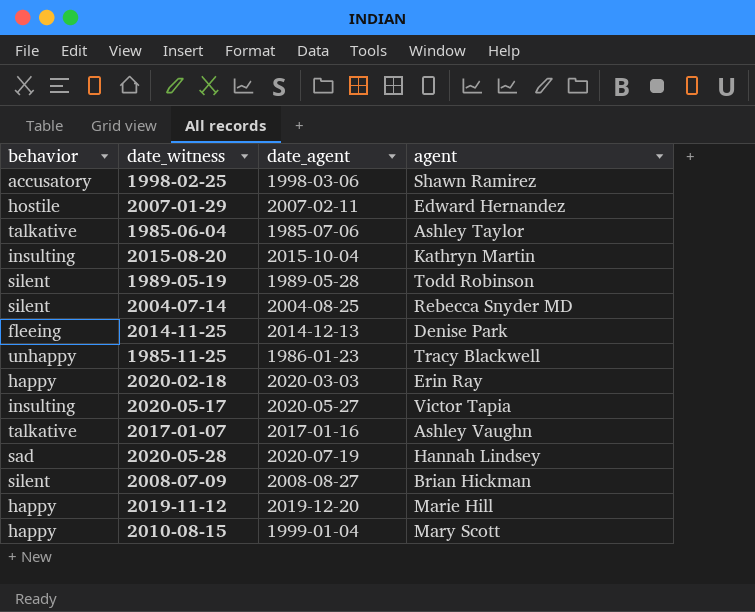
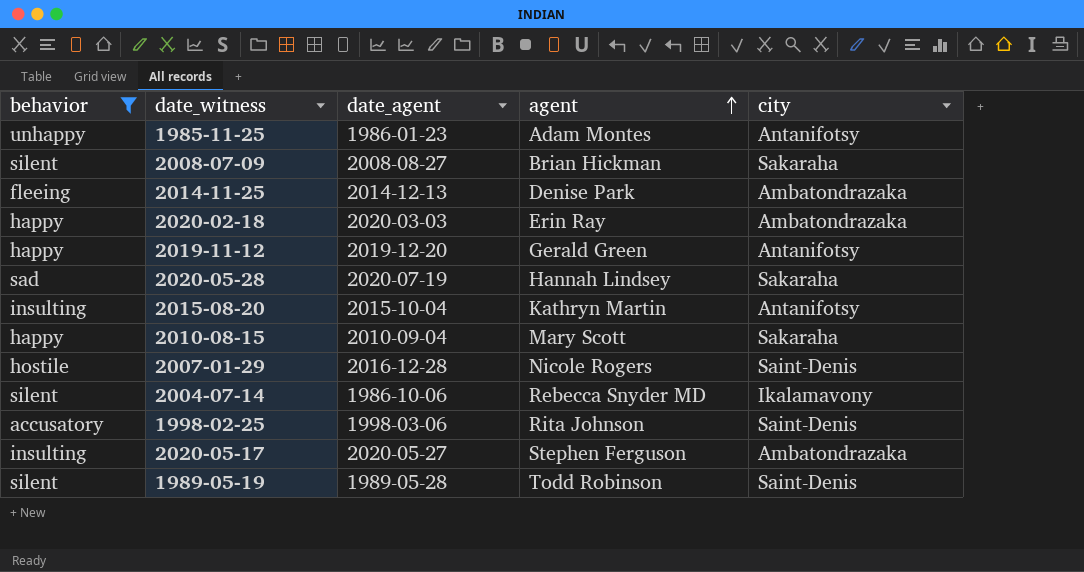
filter: none -> behavior != talkative
row order: none -> agent ascending
column city | position: none -> 5
1985-11-25 | agent: Tracy Blackwell -> Adam Montes
2019-11-12 | agent: Marie Hill -> Gerald Green
2010-08-15 | date_agent: 1999-01-04 -> 2010-09-04
2007-01-29 | date_agent: 2007-02-11 -> 2016-12-28
2007-01-29 | agent: Edward Hernandez -> Nicole Rogers
2004-07-14 | date_agent: 2004-08-25 -> 1986-10-06
1998-02-25 | agent: Shawn Ramirez -> Rita Johnson
2020-05-17 | agent: Victor Tapia -> Stephen Ferguson

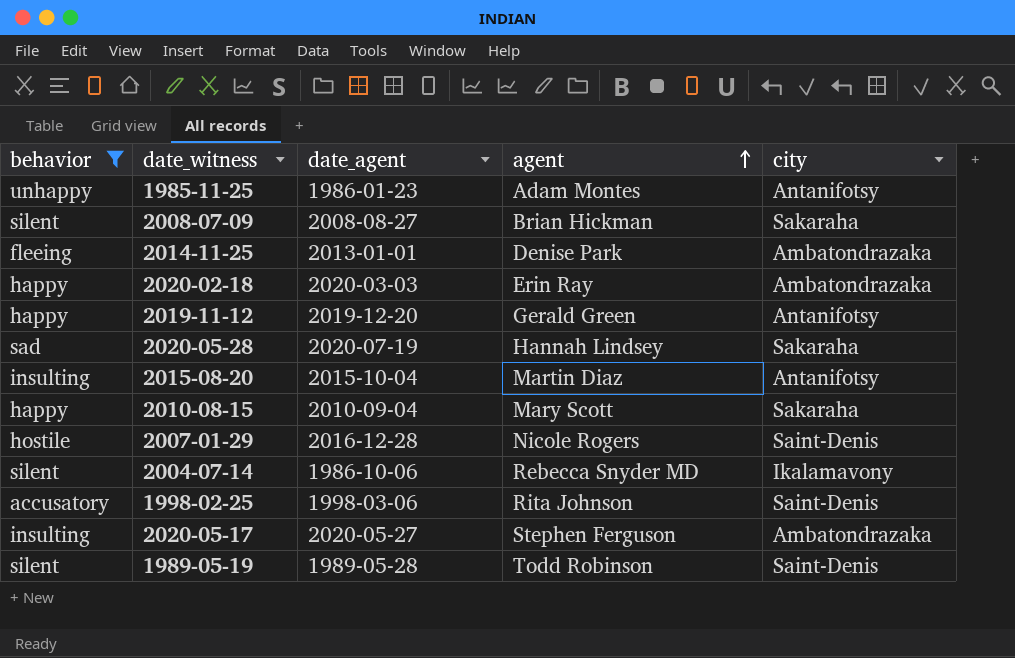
2014-11-25 | date_agent: 2014-12-13 -> 2013-01-01
2015-08-20 | agent: Kathryn Martin -> Martin Diaz

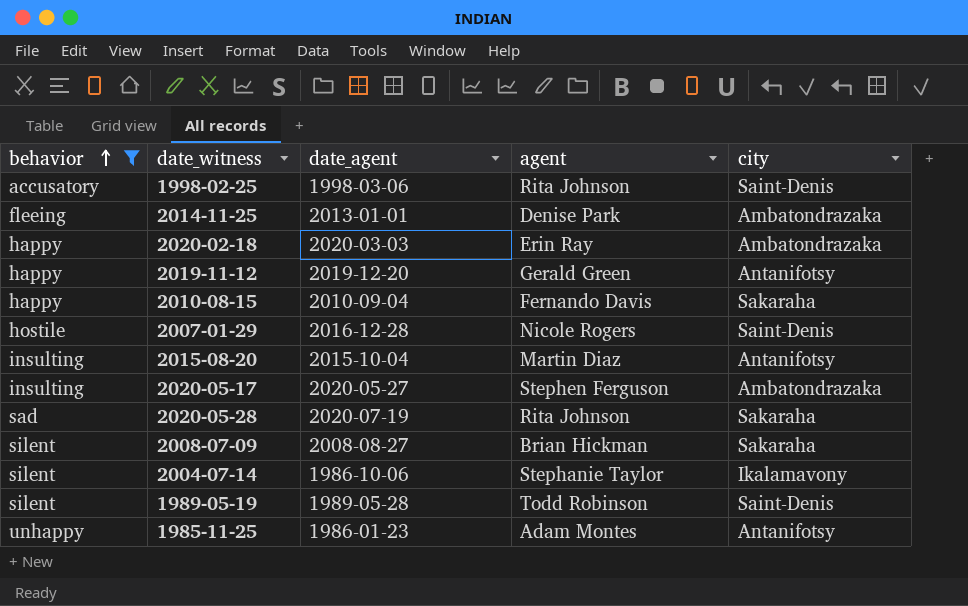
row order: agent ascending -> behavior ascending
2010-08-15 | agent: Mary Scott -> Fernando Davis
2020-05-28 | agent: Hannah Lindsey -> Rita Johnson
2004-07-14 | agent: Rebecca Snyder MD -> Stephanie Taylor

